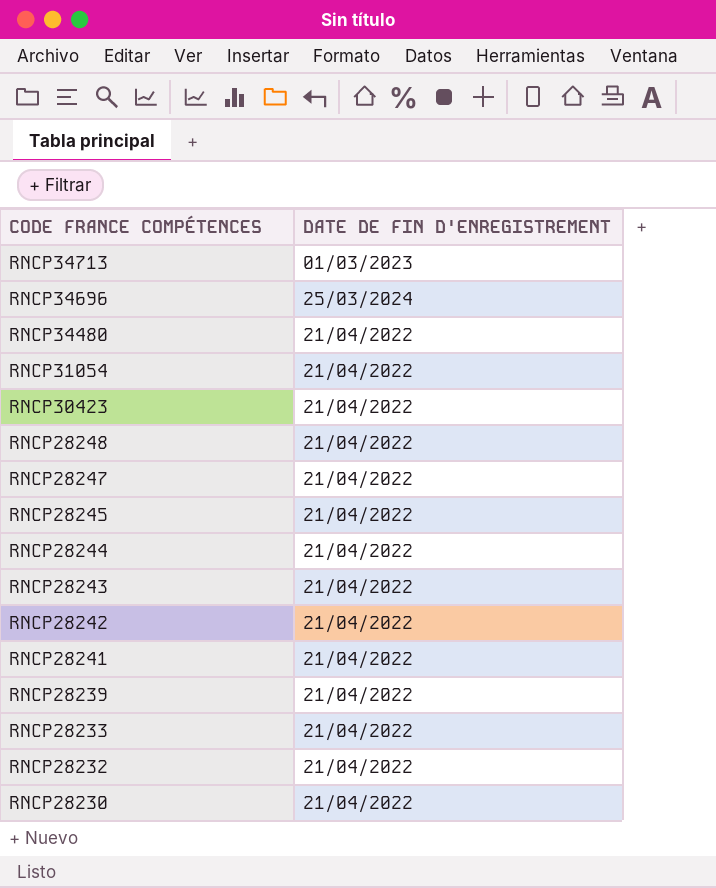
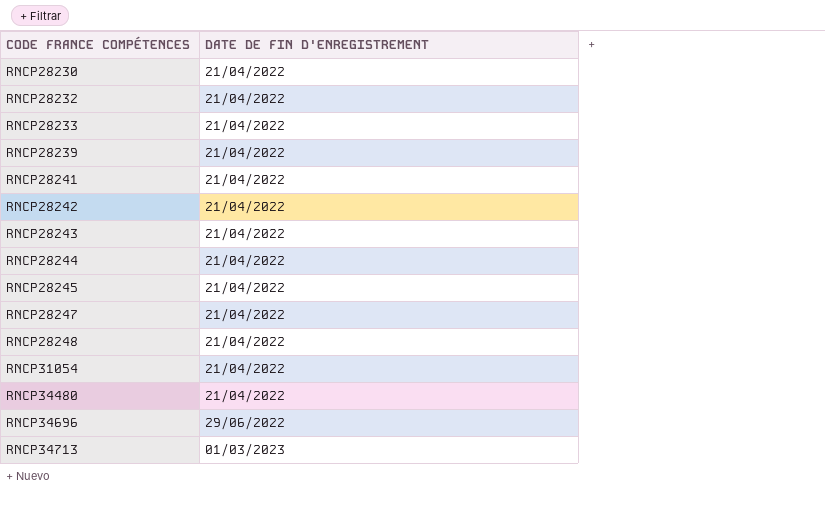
row order: CODE FRANCE COMPÉTENCES descending -> CODE FRANCE COMPÉTENCES ascending
row RNCP30423: 21/04/2022 -> none
RNCP34696 | DATE DE FIN D'ENREGISTREMENT: 25/03/2024 -> 29/06/2022

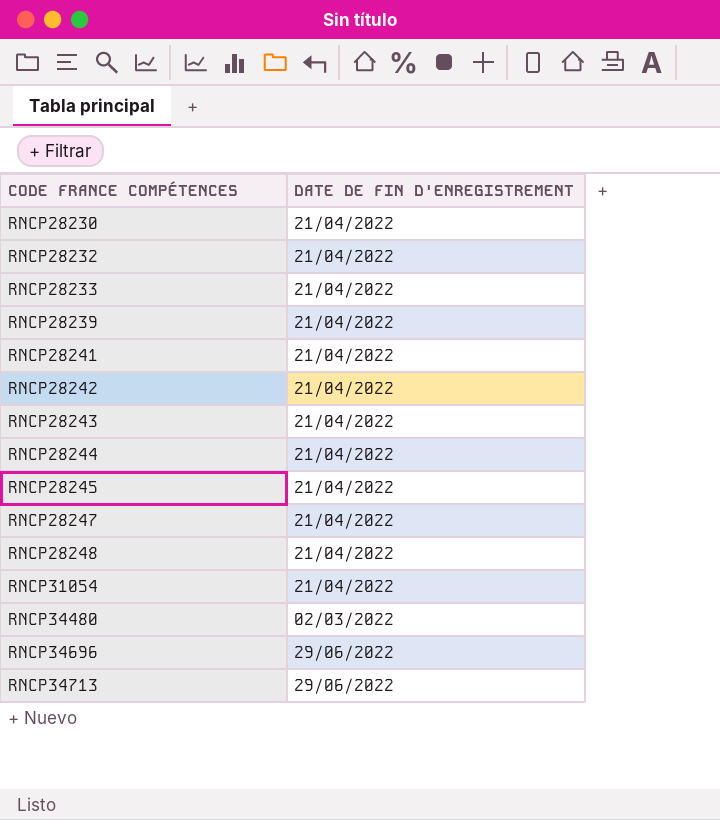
RNCP34480 | DATE DE FIN D'ENREGISTREMENT: 21/04/2022 -> 02/03/2022
RNCP34713 | DATE DE FIN D'ENREGISTREMENT: 01/03/2023 -> 29/06/2022

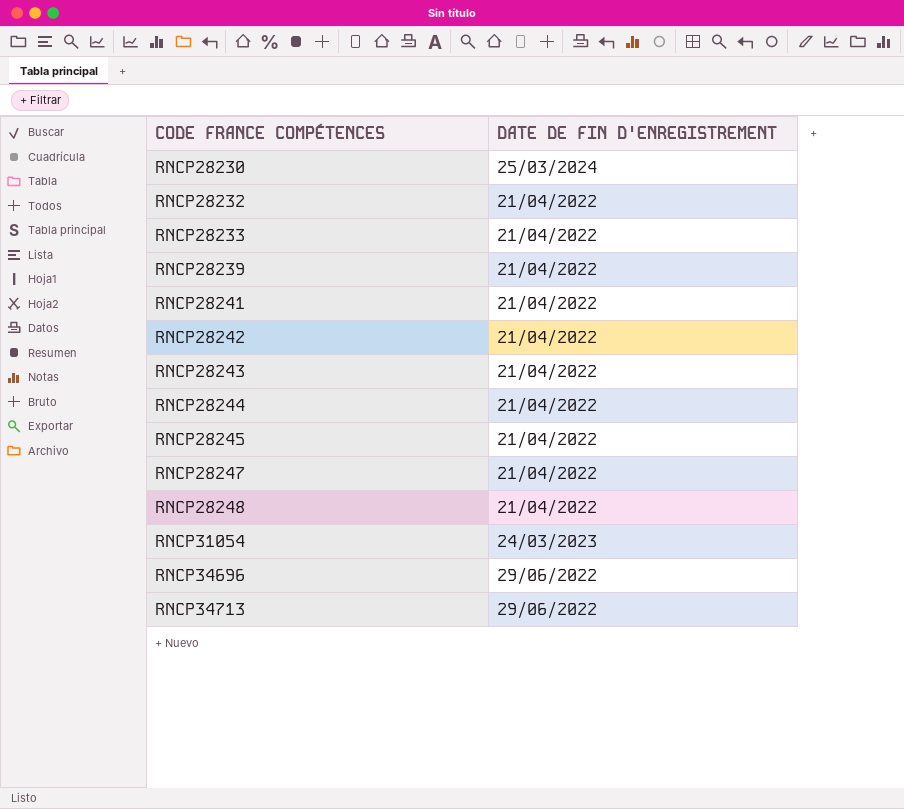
row RNCP34480: 02/03/2022 -> none
RNCP28230 | DATE DE FIN D'ENREGISTREMENT: 21/04/2022 -> 25/03/2024
RNCP31054 | DATE DE FIN D'ENREGISTREMENT: 21/04/2022 -> 24/03/2023

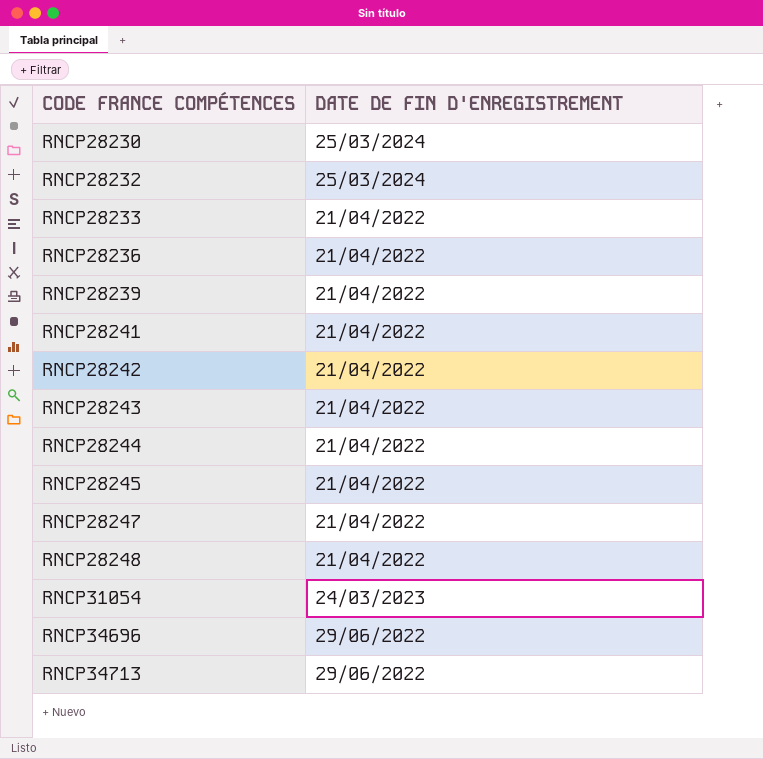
RNCP28232 | DATE DE FIN D'ENREGISTREMENT: 21/04/2022 -> 25/03/2024
row RNCP28236: none -> 21/04/2022

